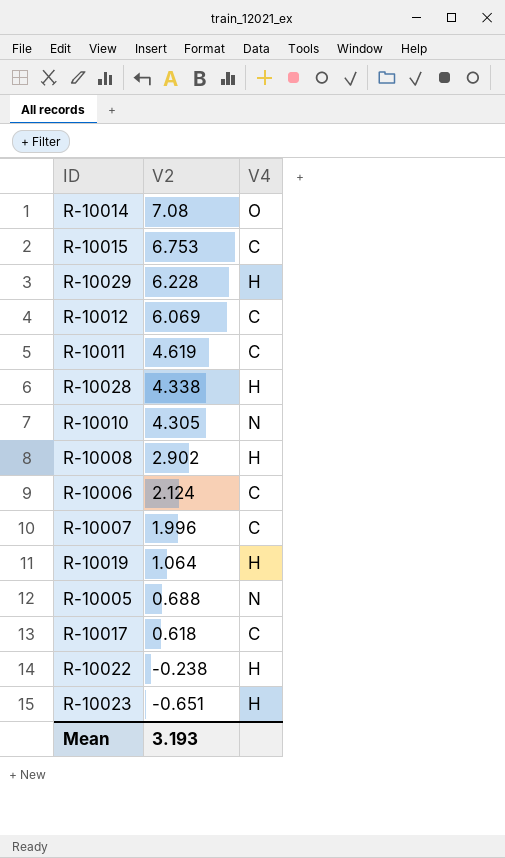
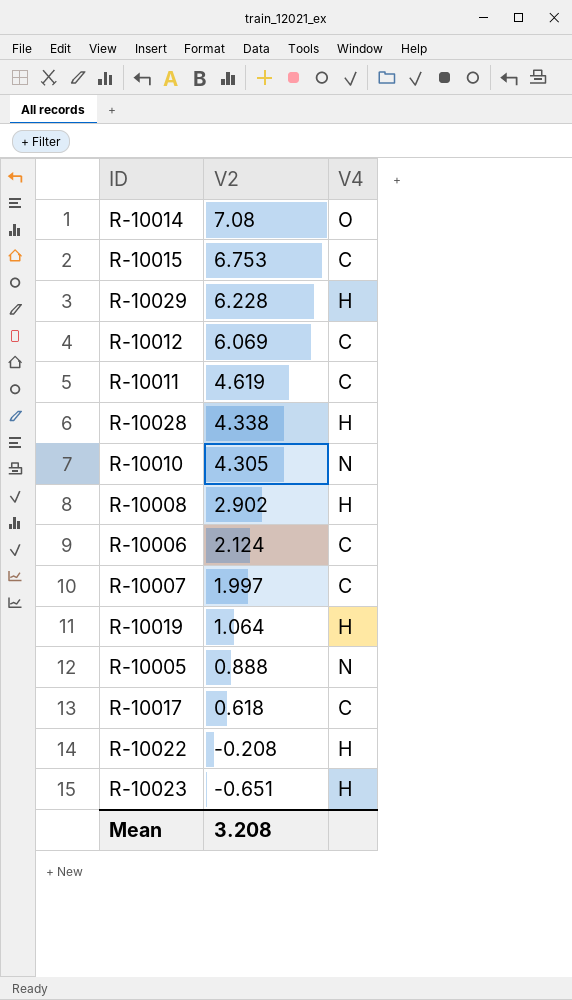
R-10007 | V2: 1.996 -> 1.997
R-10005 | V2: 0.688 -> 0.888
R-10022 | V2: -0.238 -> -0.208
Mean | V2: 3.193 -> 3.208

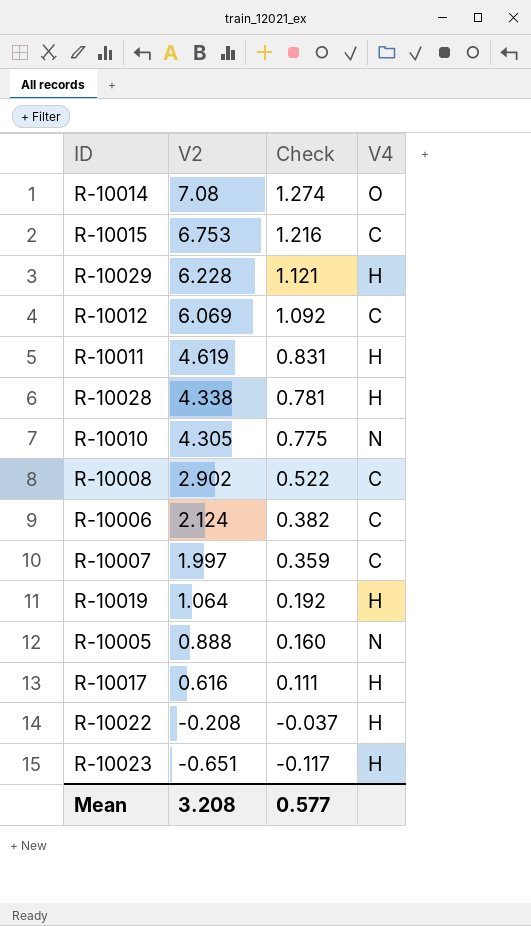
column Check | formula: none -> [V2] * 0.18
R-10011 | V4: C -> H
R-10008 | V4: H -> C
R-10017 | V2: 0.618 -> 0.616
R-10017 | V4: C -> H

